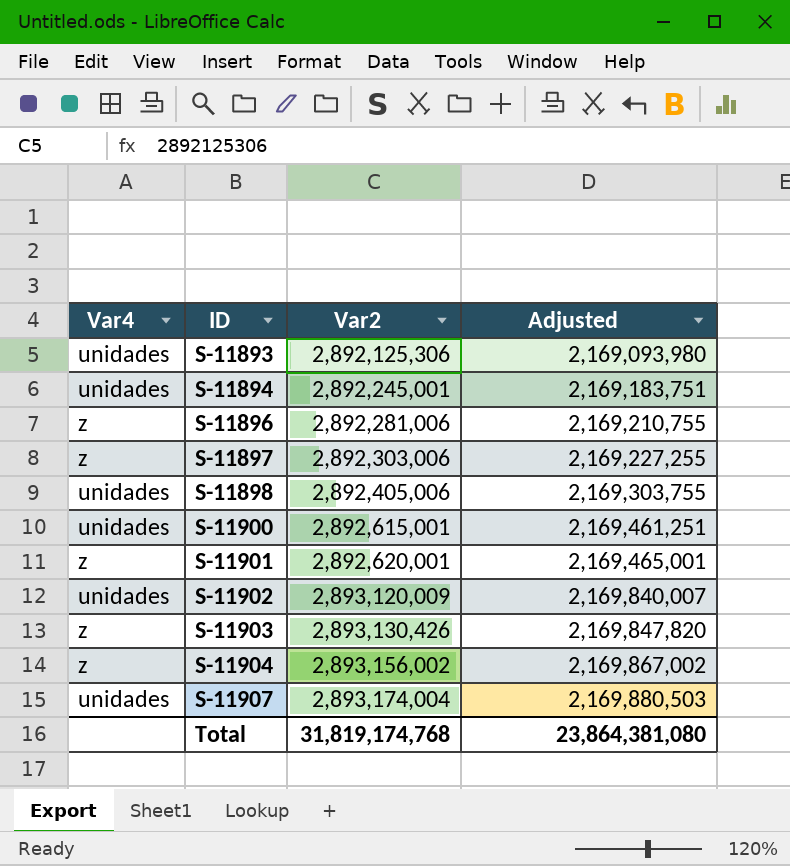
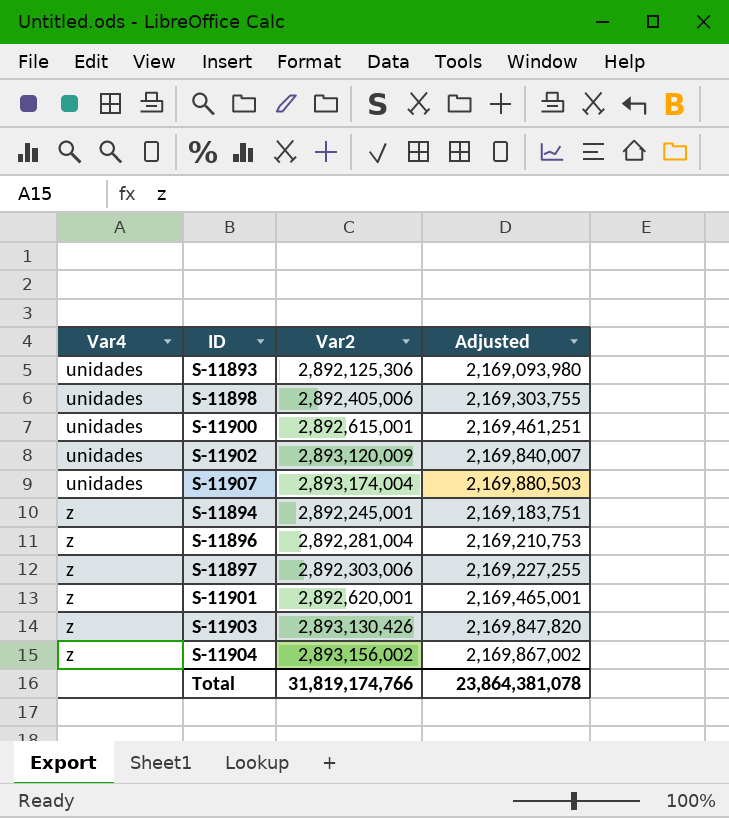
row order: ID ascending -> Var4 ascending
S-11894 | Var4: unidades -> z
S-11896 | Var2: 2,892,281,006 -> 2,892,281,004
S-11896 | Adjusted: 2,169,210,755 -> 2,169,210,753
Total | Var2: 31,819,174,768 -> 31,819,174,766
Total | Adjusted: 23,864,381,080 -> 23,864,381,078

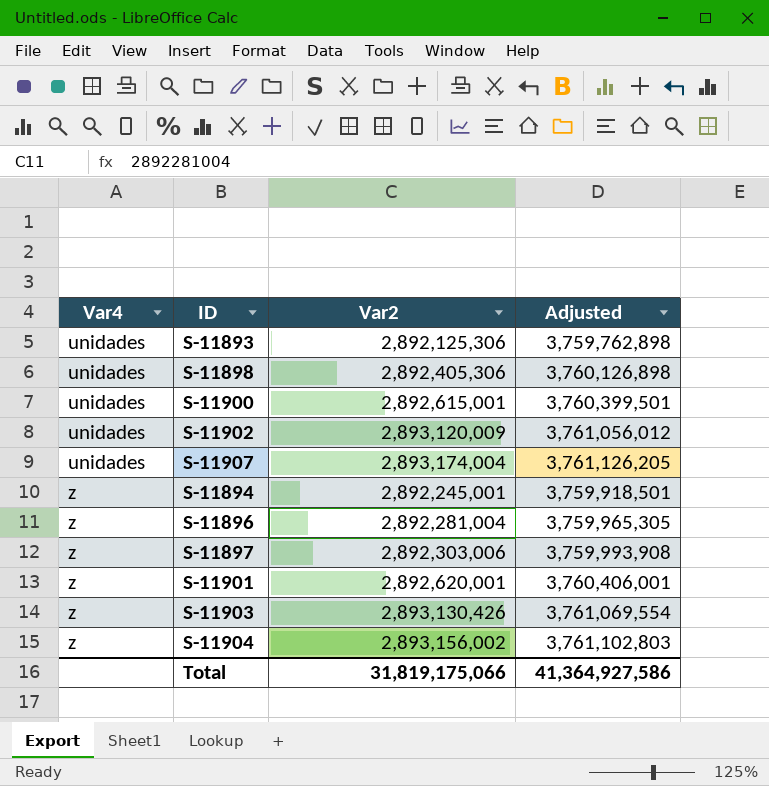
column Adjusted | formula: [Var2] * 0.75 -> [Var2] * 1.3
S-11898 | Var2: 2,892,405,006 -> 2,892,405,306
Total | Var2: 31,819,174,766 -> 31,819,175,066
Total | Adjusted: 23,864,381,078 -> 41,364,927,586

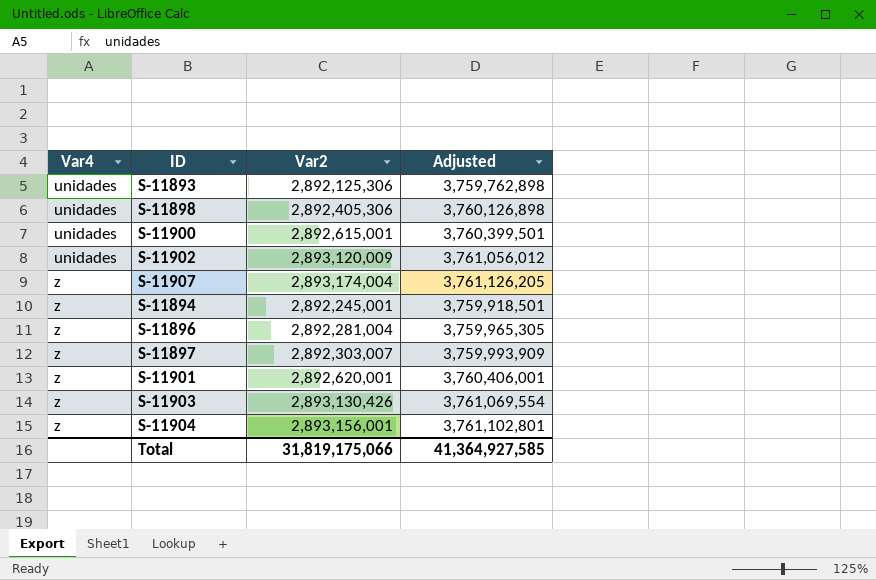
S-11907 | Var4: unidades -> z
S-11897 | Var2: 2,892,303,006 -> 2,892,303,007
S-11897 | Adjusted: 3,759,993,908 -> 3,759,993,909
S-11904 | Var2: 2,893,156,002 -> 2,893,156,001
S-11904 | Adjusted: 3,761,102,803 -> 3,761,102,801
Total | Adjusted: 41,364,927,586 -> 41,364,927,585

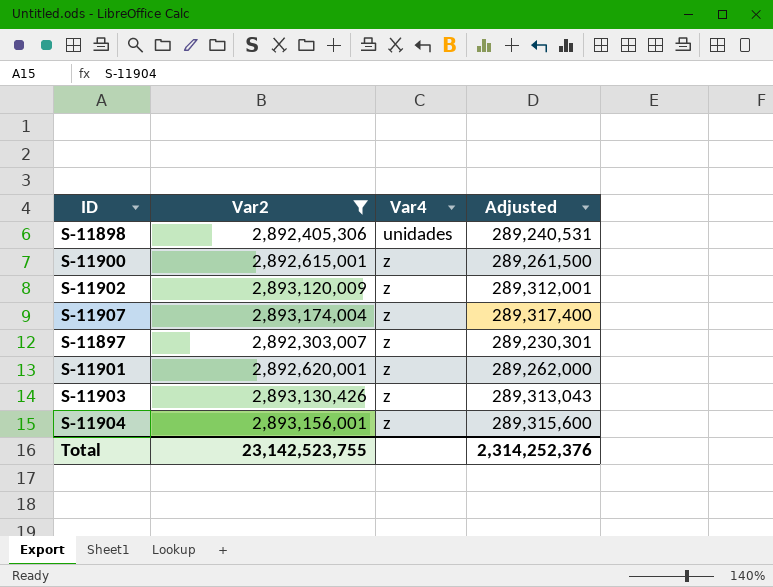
filter: none -> Var2 >= 2,892,303,007
column Var4 | position: 1 -> 3
column Adjusted | formula: [Var2] * 1.3 -> [Var2] * 0.1
S-11900 | Var4: unidades -> z
S-11902 | Var4: unidades -> z
Total | Var2: 31,819,175,066 -> 23,142,523,755
Total | Adjusted: 41,364,927,585 -> 2,314,252,376

